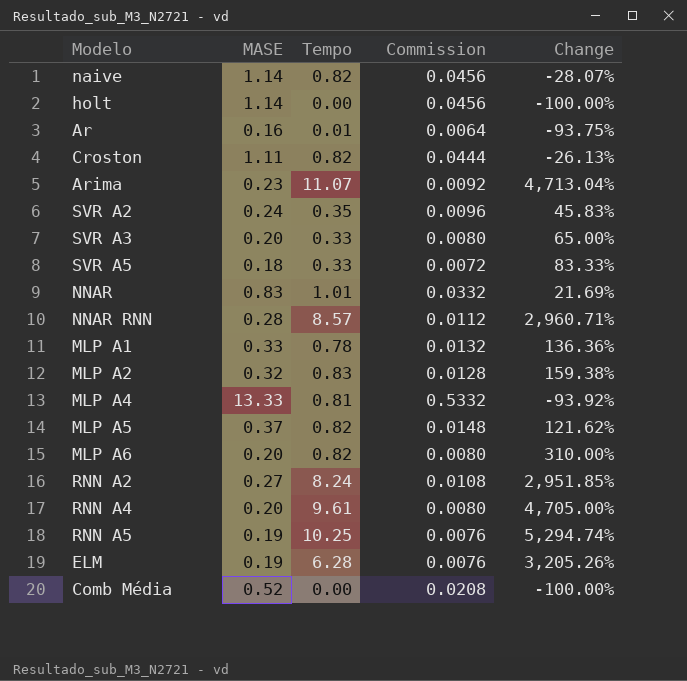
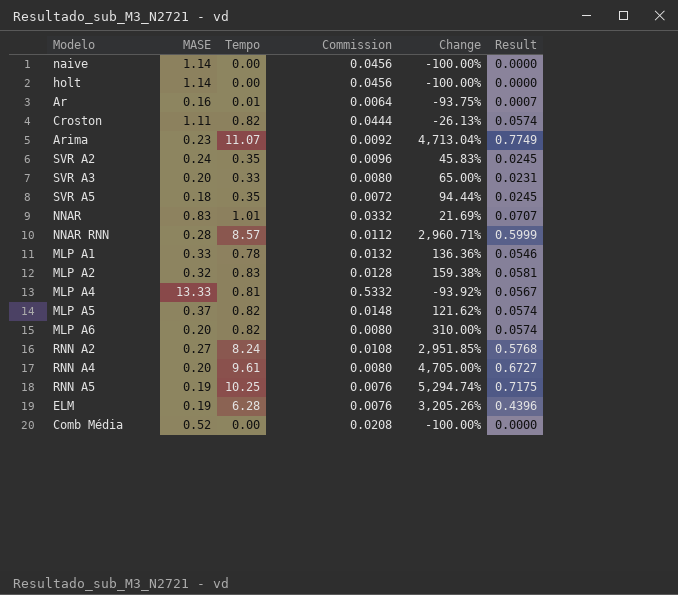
column Result | formula: none -> [Tempo] * 0.07
naive | Tempo: 0.82 -> 0.00
naive | Change: -28.07% -> -100.00%
SVR A5 | Tempo: 0.33 -> 0.35
SVR A5 | Change: 83.33% -> 94.44%

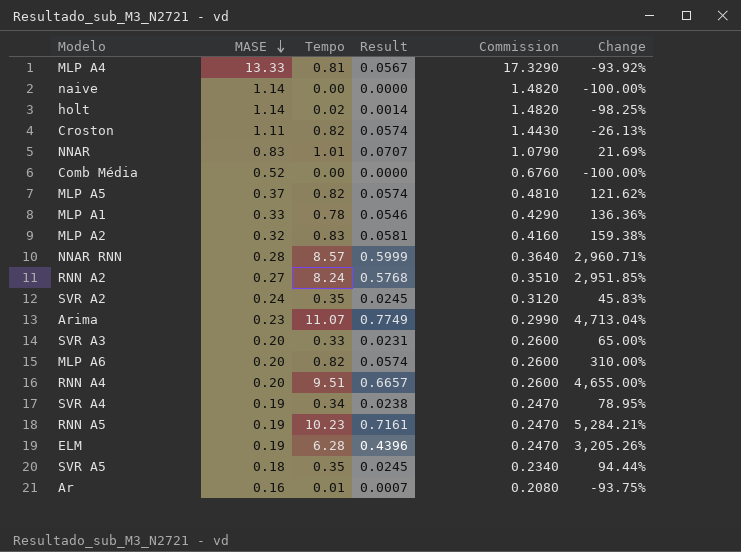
row order: none -> MASE descending
column Result | position: 6 -> 4
column Commission | formula: [MASE] * 0.04 -> [MASE] * 1.3
holt | Tempo: 0.00 -> 0.02
holt | Result: 0.0000 -> 0.0014
holt | Change: -100.00% -> -98.25%
RNN A4 | Tempo: 9.61 -> 9.51
RNN A4 | Result: 0.6727 -> 0.6657
RNN A4 | Change: 4,705.00% -> 4,655.00%
row SVR A4: none -> 0.19 | 0.34 | 0.0238 | 0.2470 | 78.95%
RNN A5 | Tempo: 10.25 -> 10.23
RNN A5 | Result: 0.7175 -> 0.7161
RNN A5 | Change: 5,294.74% -> 5,284.21%

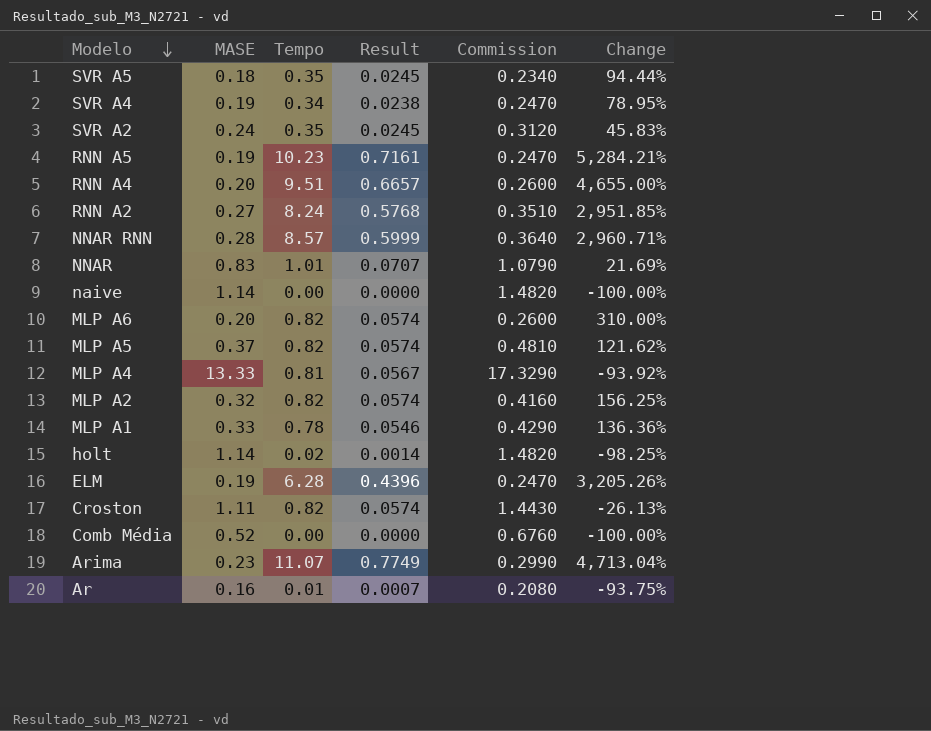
row order: MASE descending -> Modelo descending
row SVR A3: 0.20 | 0.33 | 0.0231 | 0.2600 | 65.00% -> none
MLP A2 | Tempo: 0.83 -> 0.82
MLP A2 | Result: 0.0581 -> 0.0574
MLP A2 | Change: 159.38% -> 156.25%

